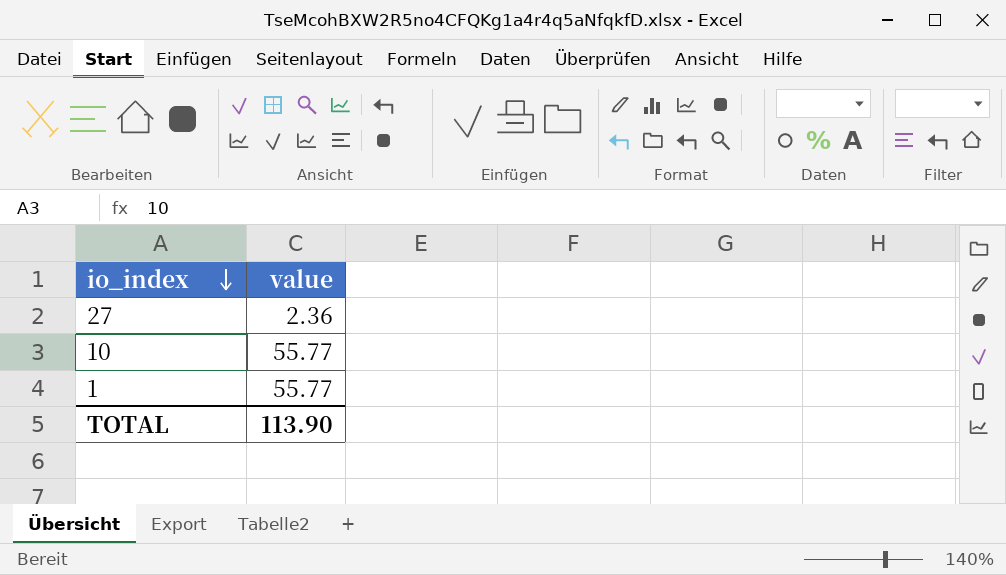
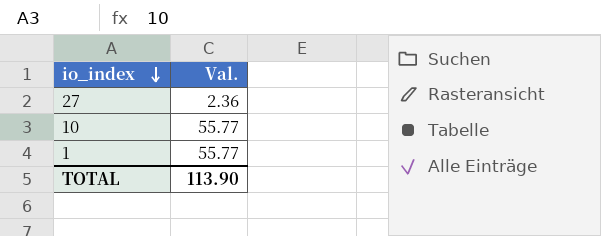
column name: value -> Val.

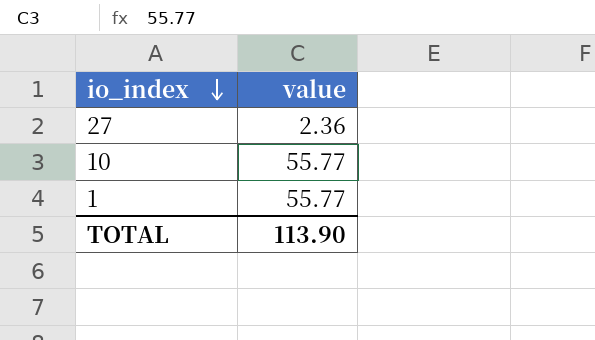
column name: Val. -> value

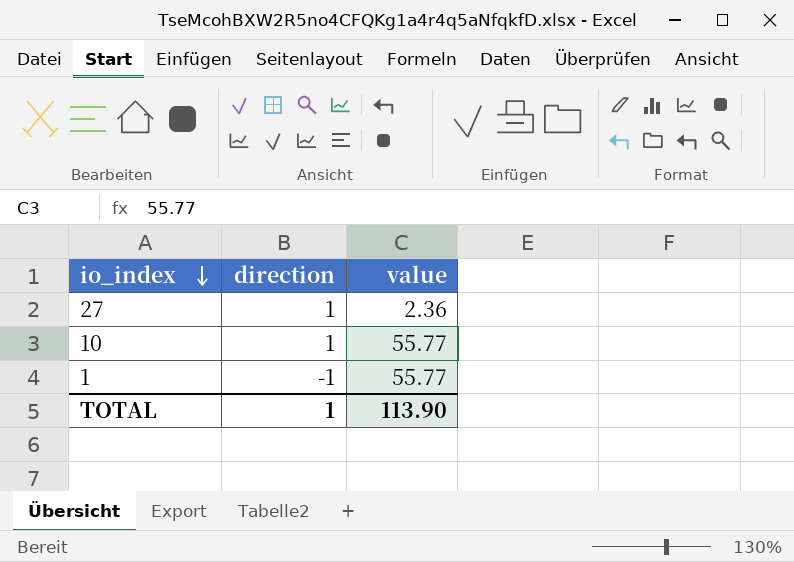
column direction | position: none -> 2

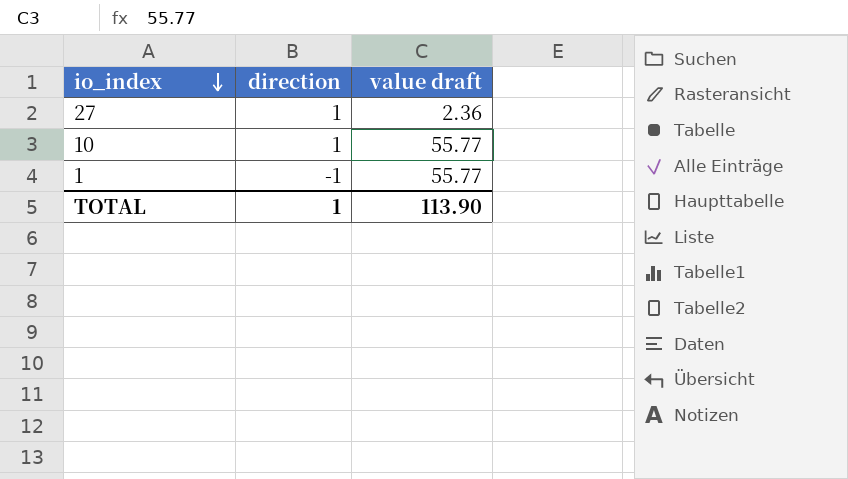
column name: value -> value draft

